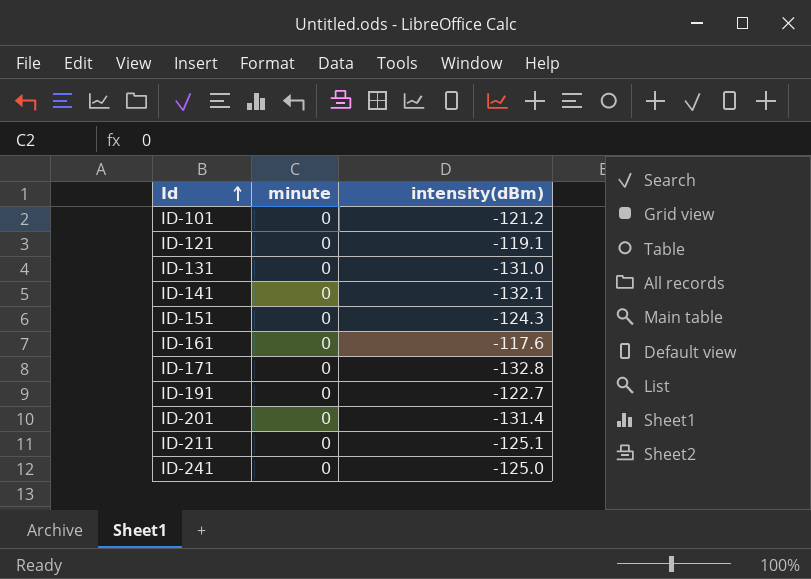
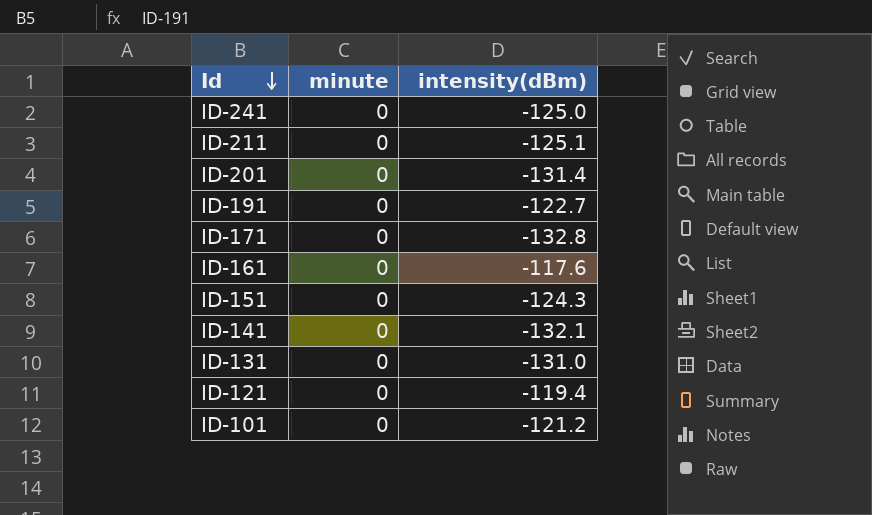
row order: Id ascending -> Id descending
ID-121 | intensity(dBm): -119.1 -> -119.4

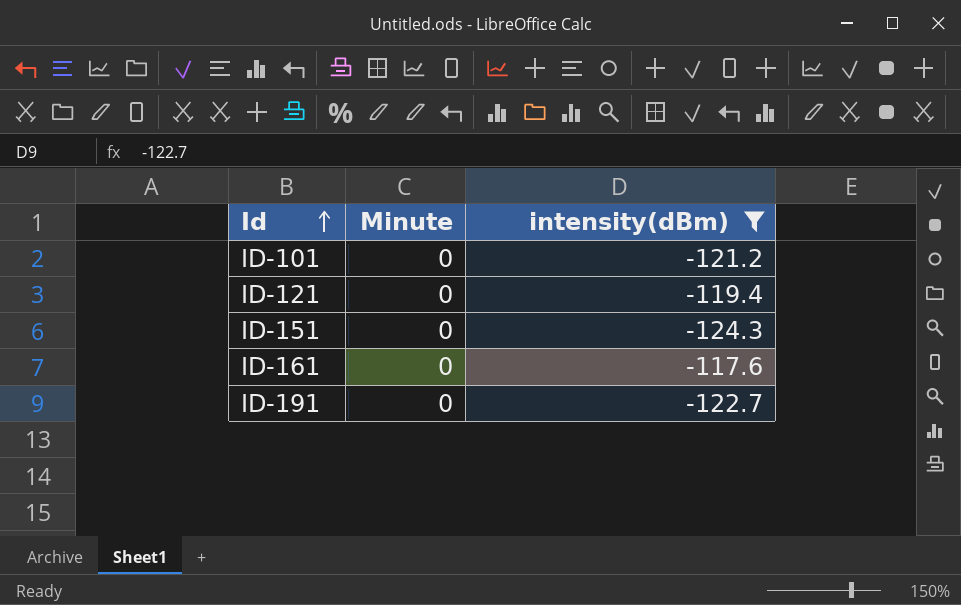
filter: none -> intensity(dBm) >= -124.3
row order: Id descending -> Id ascending
column name: minute -> Minute

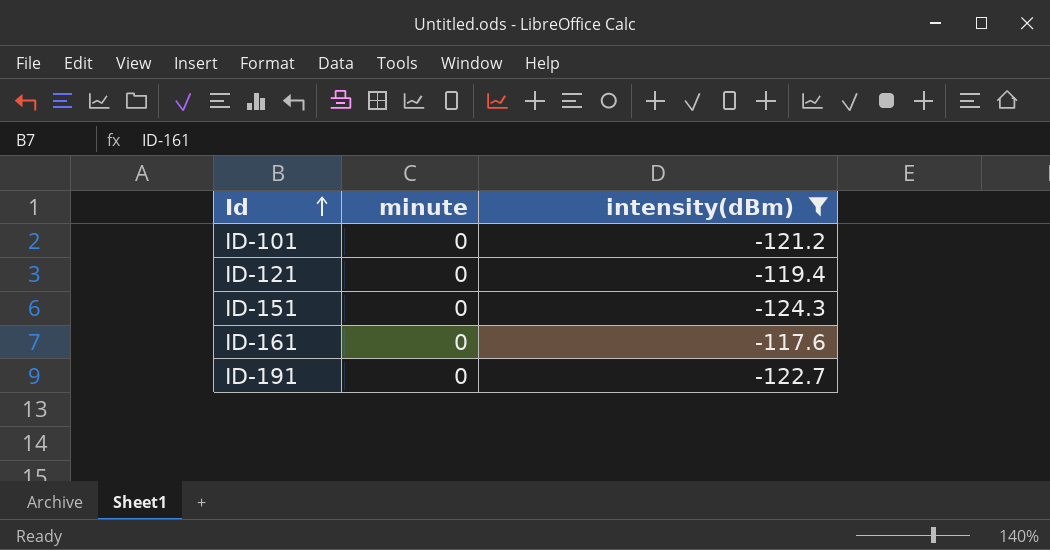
column name: Minute -> minute

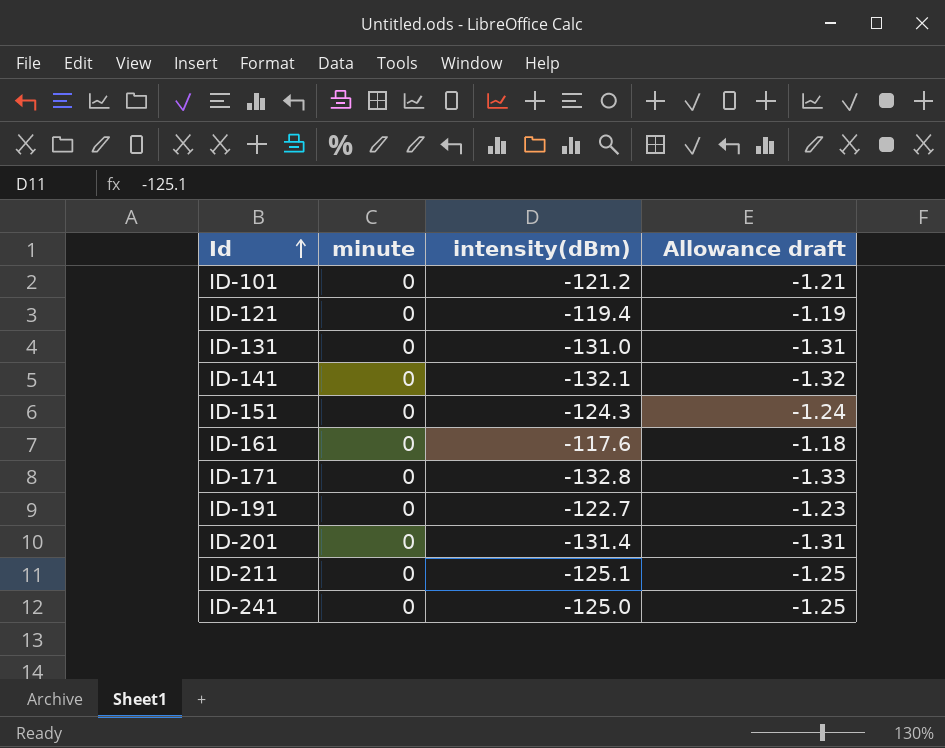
filter: intensity(dBm) >= -124.3 -> none
column Allowance draft | formula: none -> [intensity(dBm)] * 0.01

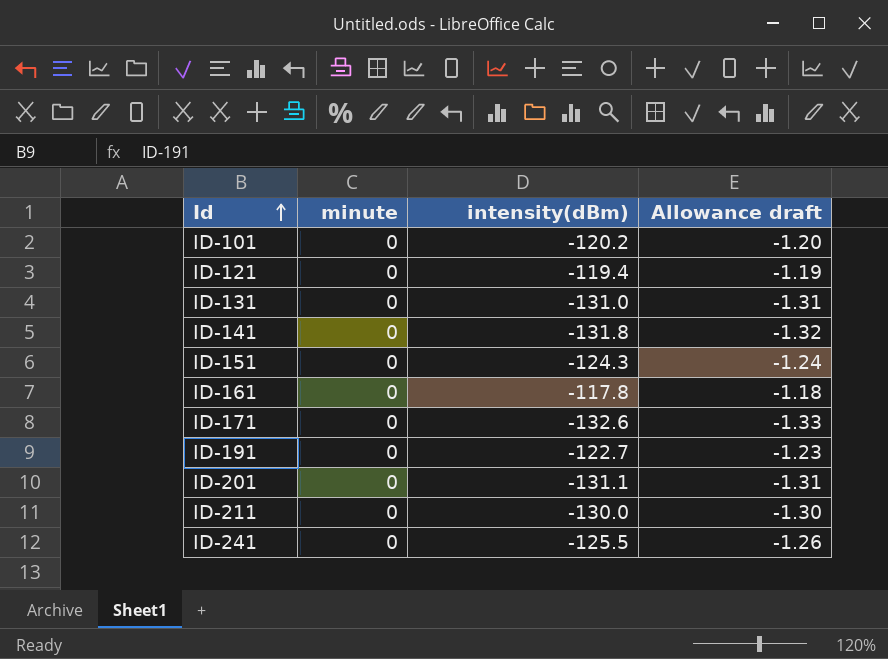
ID-101 | intensity(dBm): -121.2 -> -120.2
ID-101 | Allowance draft: -1.21 -> -1.20
ID-141 | intensity(dBm): -132.1 -> -131.8
ID-161 | intensity(dBm): -117.6 -> -117.8
ID-171 | intensity(dBm): -132.8 -> -132.6
ID-201 | intensity(dBm): -131.4 -> -131.1
ID-211 | intensity(dBm): -125.1 -> -130.0
ID-211 | Allowance draft: -1.25 -> -1.30
ID-241 | intensity(dBm): -125.0 -> -125.5
ID-241 | Allowance draft: -1.25 -> -1.26

